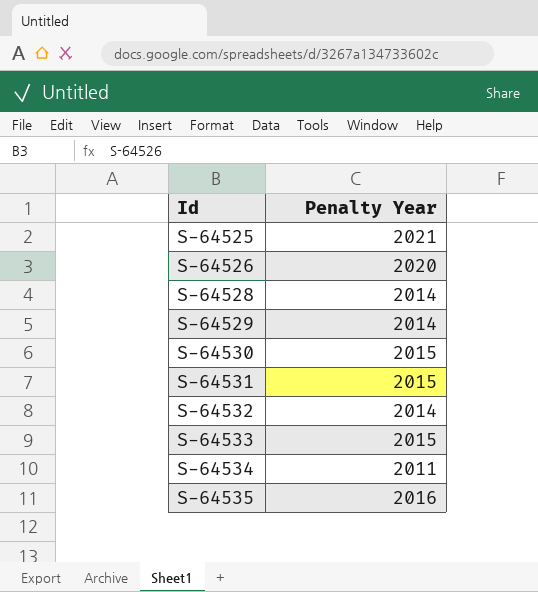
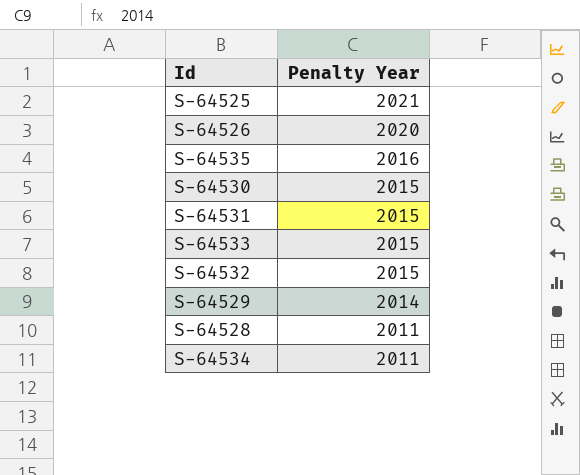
row order: Id ascending -> Penalty Year descending
S-64532 | Penalty Year: 2014 -> 2015
S-64528 | Penalty Year: 2014 -> 2011

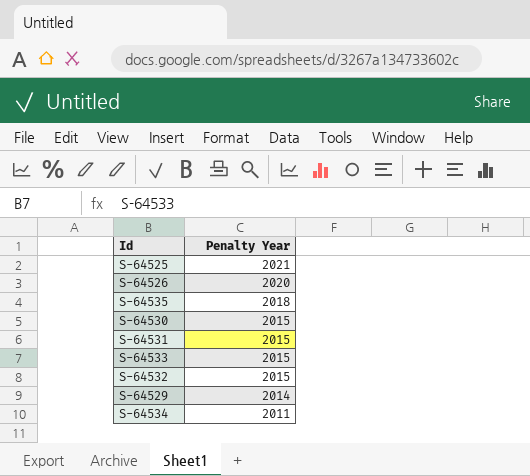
row S-64528: 2011 -> none
S-64535 | Penalty Year: 2016 -> 2018

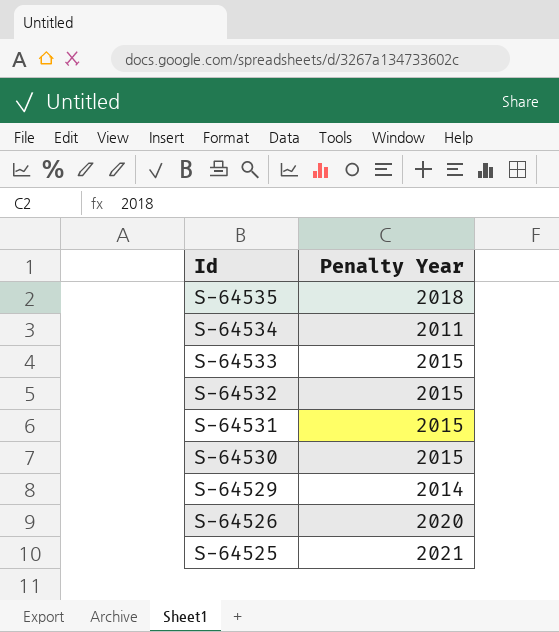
row order: Penalty Year descending -> Id descending

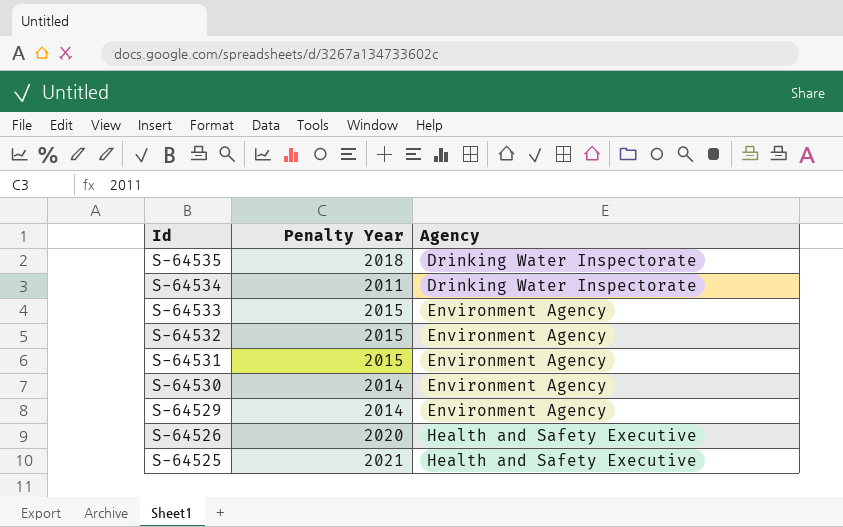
column Agency | position: none -> 3
S-64530 | Penalty Year: 2015 -> 2014

